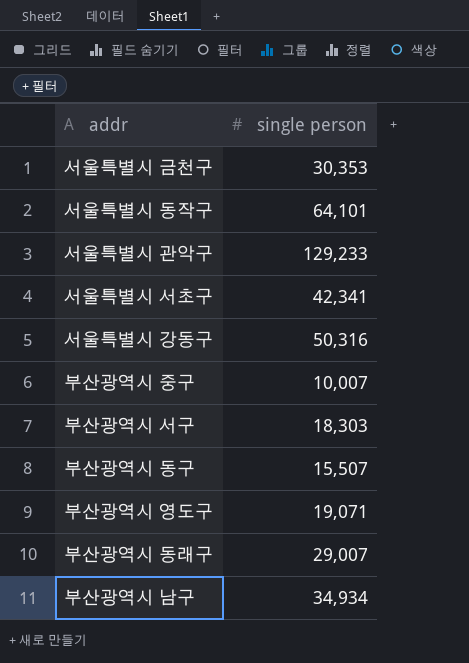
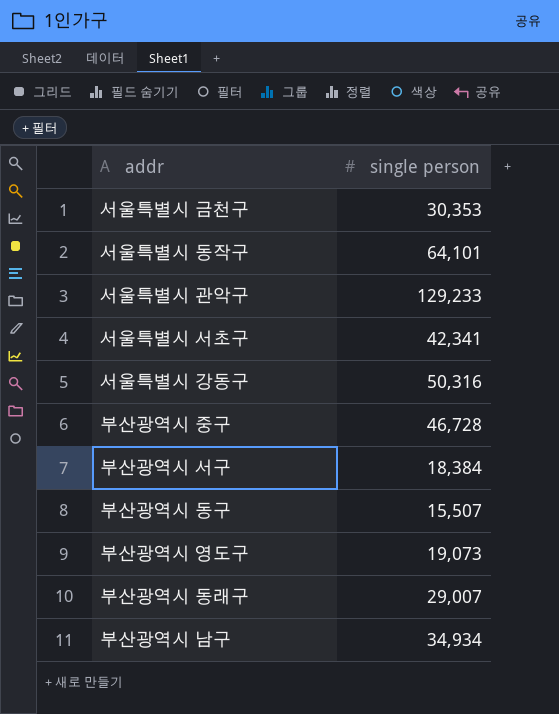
부산광역시 중구 | single person: 10,007 -> 46,728
부산광역시 서구 | single person: 18,303 -> 18,384
부산광역시 영도구 | single person: 19,071 -> 19,073

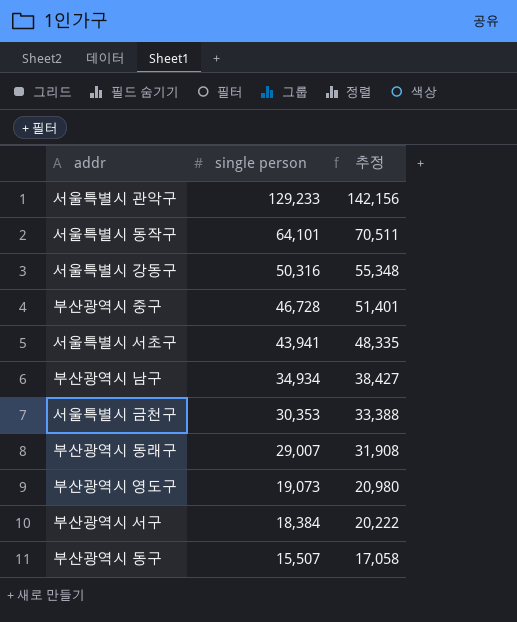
row order: none -> single person descending
column 추정 | formula: none -> [single person] * 1.1
서울특별시 서초구 | single person: 42,341 -> 43,941

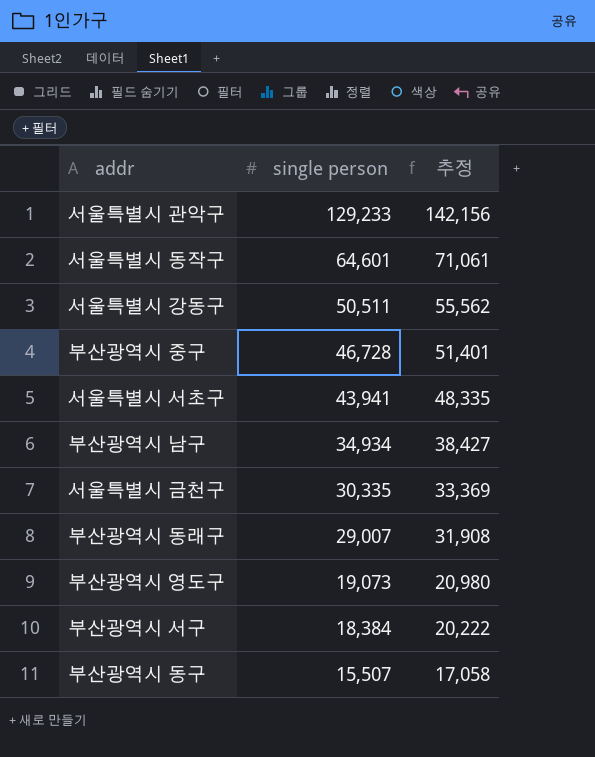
서울특별시 동작구 | single person: 64,101 -> 64,601
서울특별시 동작구 | 추정: 70,511 -> 71,061
서울특별시 강동구 | single person: 50,316 -> 50,511
서울특별시 강동구 | 추정: 55,348 -> 55,562
서울특별시 금천구 | single person: 30,353 -> 30,335
서울특별시 금천구 | 추정: 33,388 -> 33,369

